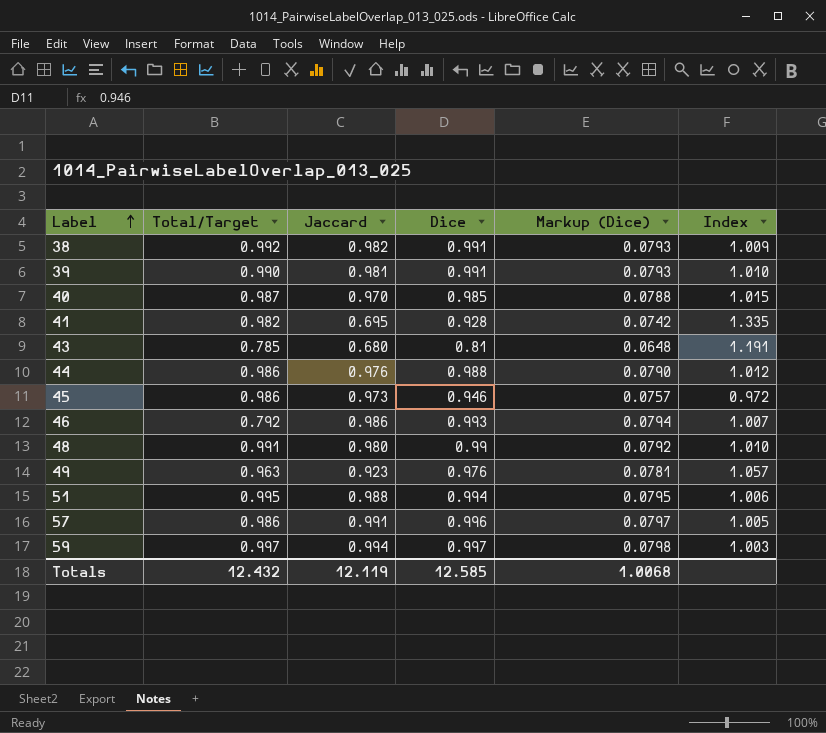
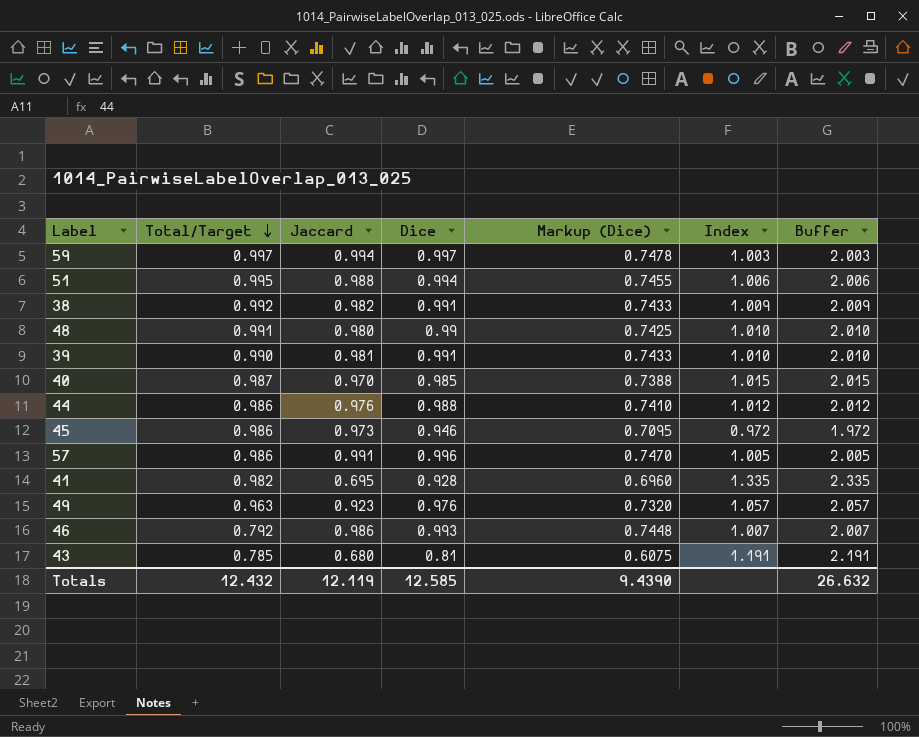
row order: Label ascending -> Total/Target descending
column Markup (Dice) | formula: [Dice] * 0.08 -> [Dice] * 0.75
column Buffer | formula: none -> [Index] + 1
Totals | Markup (Dice): 1.0068 -> 9.4390

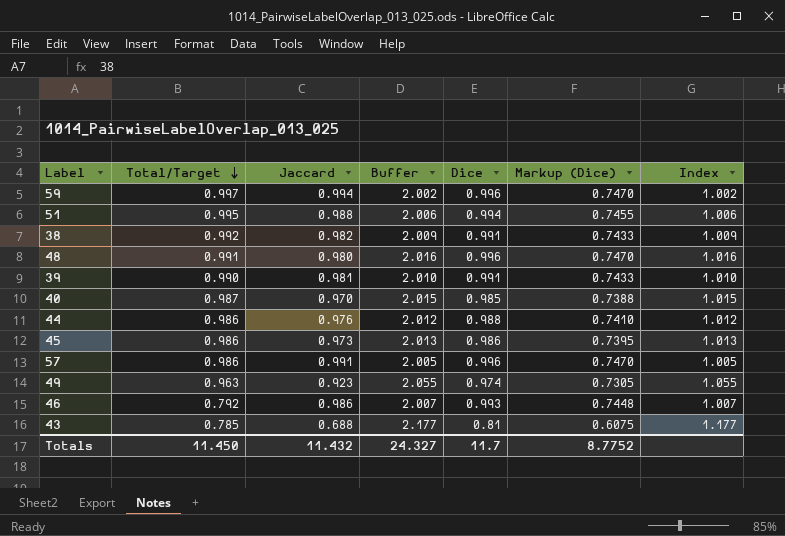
column Buffer | position: 7 -> 4
row 41: 0.982 | 0.695 | 0.928 | 0.6960 | 1.335 | 2.335 -> none
59 | Buffer: 2.003 -> 2.002
59 | Dice: 0.997 -> 0.996
59 | Markup (Dice): 0.7478 -> 0.7470
59 | Index: 1.003 -> 1.002
48 | Buffer: 2.010 -> 2.016
48 | Dice: 0.99 -> 0.996
48 | Markup (Dice): 0.7425 -> 0.7470
48 | Index: 1.010 -> 1.016
45 | Buffer: 1.972 -> 2.013
45 | Dice: 0.946 -> 0.986
45 | Markup (Dice): 0.7095 -> 0.7395
45 | Index: 0.972 -> 1.013
49 | Buffer: 2.057 -> 2.055
49 | Dice: 0.976 -> 0.974
49 | Markup (Dice): 0.7320 -> 0.7305
49 | Index: 1.057 -> 1.055
43 | Jaccard: 0.680 -> 0.688
43 | Buffer: 2.191 -> 2.177
43 | Index: 1.191 -> 1.177
Totals | Total/Target: 12.432 -> 11.450
Totals | Jaccard: 12.119 -> 11.432
Totals | Buffer: 26.632 -> 24.327
Totals | Dice: 12.585 -> 11.7
Totals | Markup (Dice): 9.4390 -> 8.7752

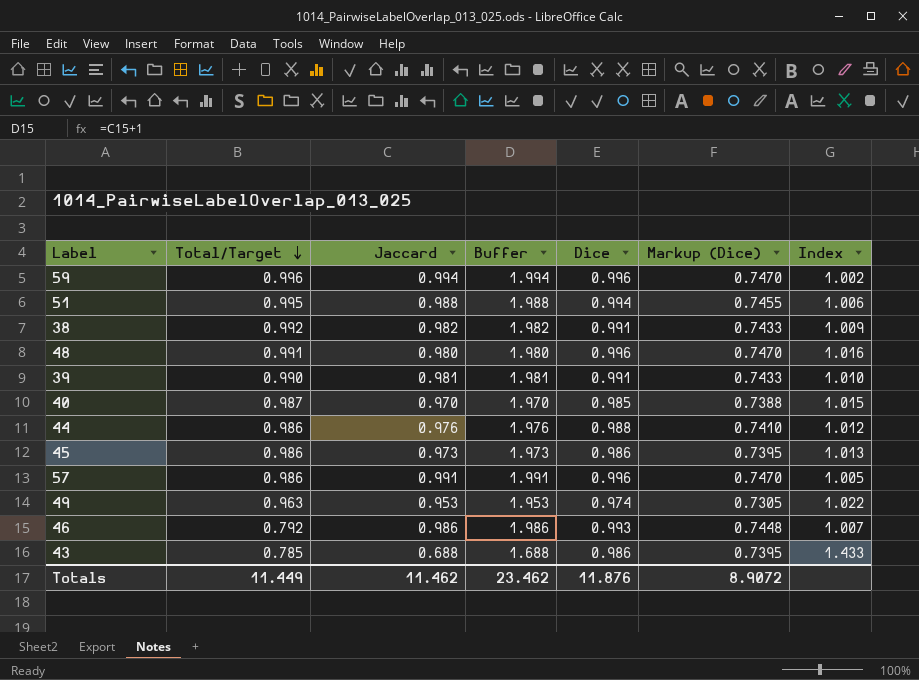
column Buffer | formula: [Index] + 1 -> [Jaccard] + 1
59 | Total/Target: 0.997 -> 0.996
49 | Jaccard: 0.923 -> 0.953
49 | Index: 1.055 -> 1.022
43 | Dice: 0.81 -> 0.986
43 | Markup (Dice): 0.6075 -> 0.7395
43 | Index: 1.177 -> 1.433
Totals | Total/Target: 11.450 -> 11.449
Totals | Jaccard: 11.432 -> 11.462
Totals | Buffer: 24.327 -> 23.462
Totals | Dice: 11.7 -> 11.876
Totals | Markup (Dice): 8.7752 -> 8.9072

